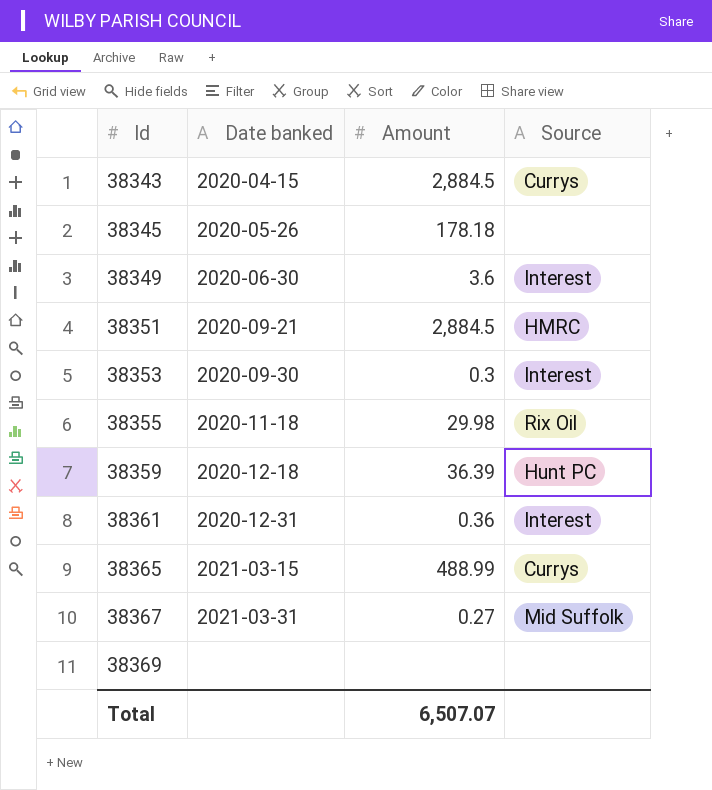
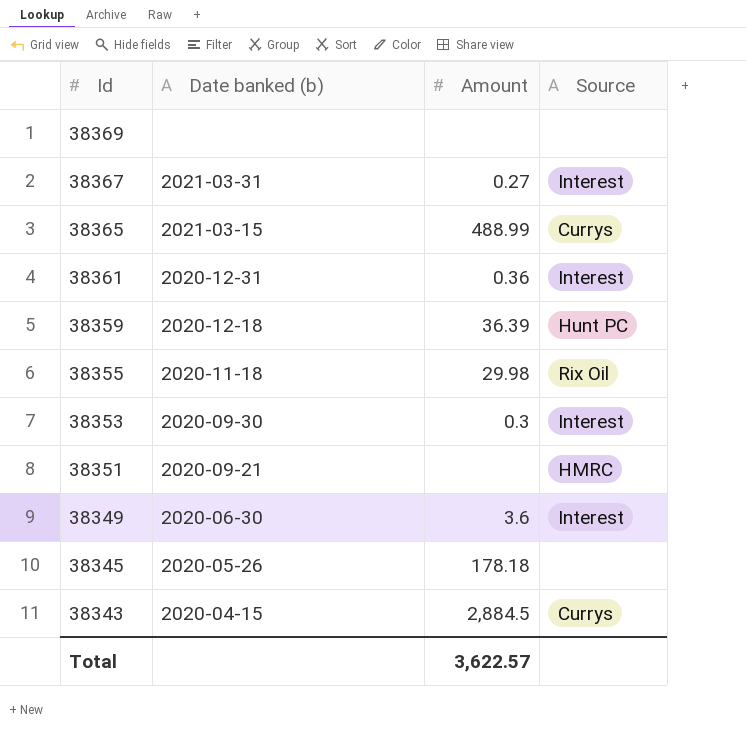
row order: Id ascending -> Id descending
column name: Date banked -> Date banked (b)
38367 | Source: Mid Suffolk -> Interest
38351 | Amount: 2,884.5 -> none
Total | Amount: 6,507.07 -> 3,622.57

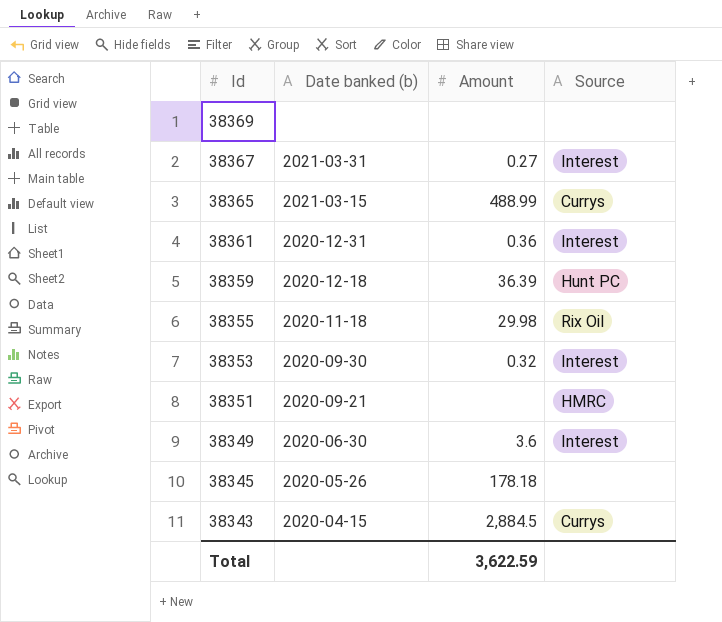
38353 | Amount: 0.3 -> 0.32
Total | Amount: 3,622.57 -> 3,622.59

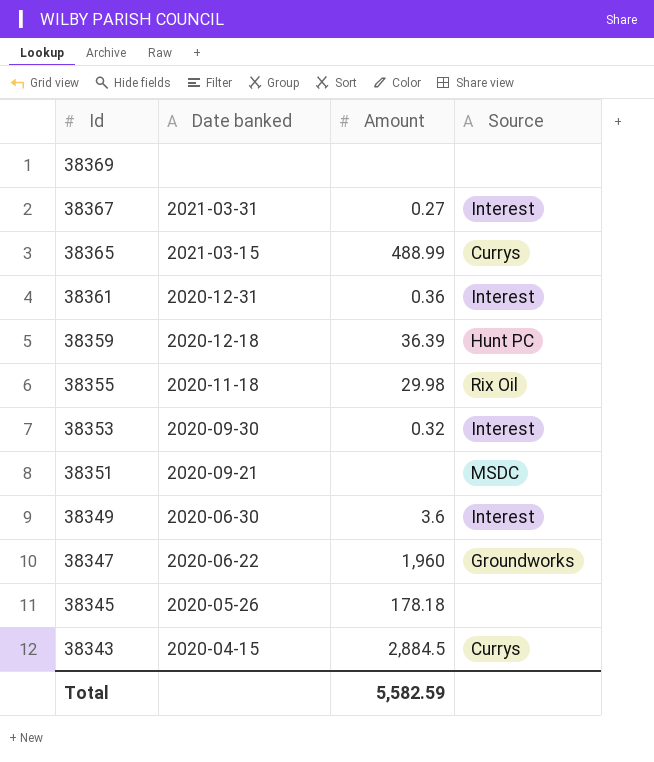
column name: Date banked (b) -> Date banked
38351 | Source: HMRC -> MSDC
row 38347: none -> 2020-06-22 | 1,960 | Groundworks
Total | Amount: 3,622.59 -> 5,582.59

